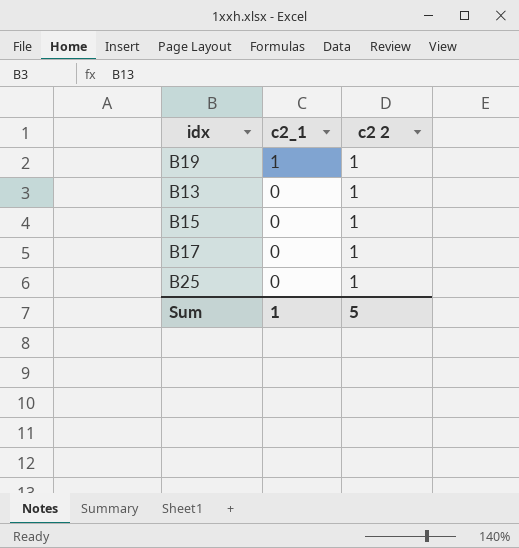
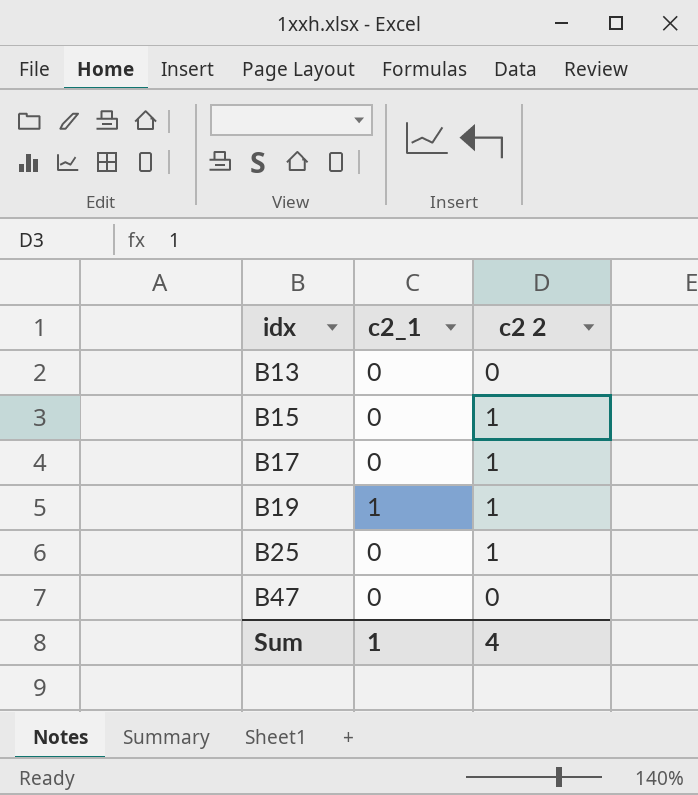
row order: c2_1 descending -> idx ascending
B13 | c2 2: 1 -> 0
row B47: none -> 0 | 0
Sum | c2 2: 5 -> 4

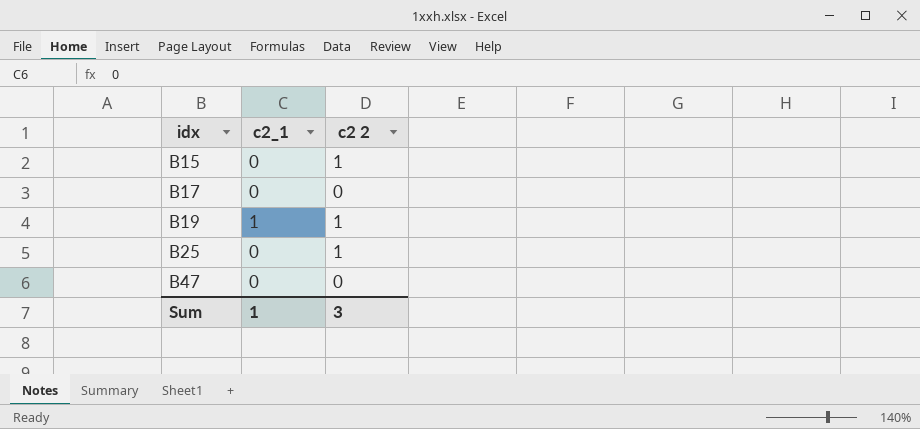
row B13: 0 | 0 -> none
B17 | c2 2: 1 -> 0
Sum | c2 2: 4 -> 3

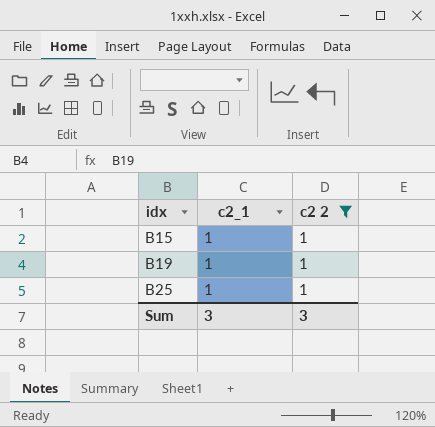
filter: none -> c2 2 = 1
B15 | c2_1: 0 -> 1
B25 | c2_1: 0 -> 1
Sum | c2_1: 1 -> 3

